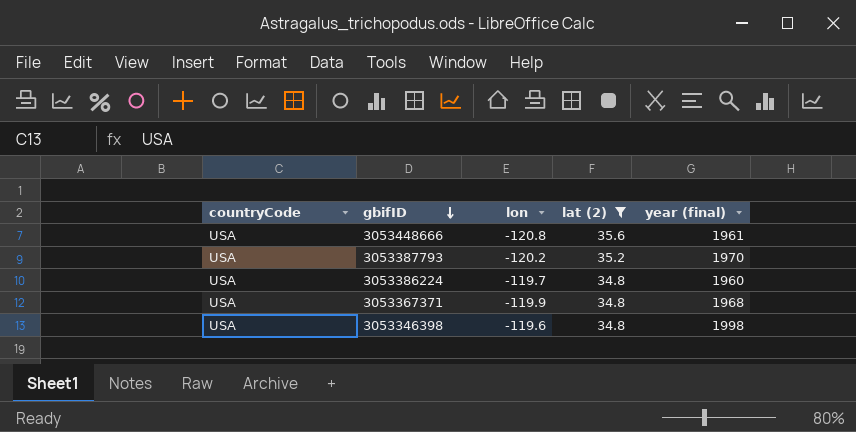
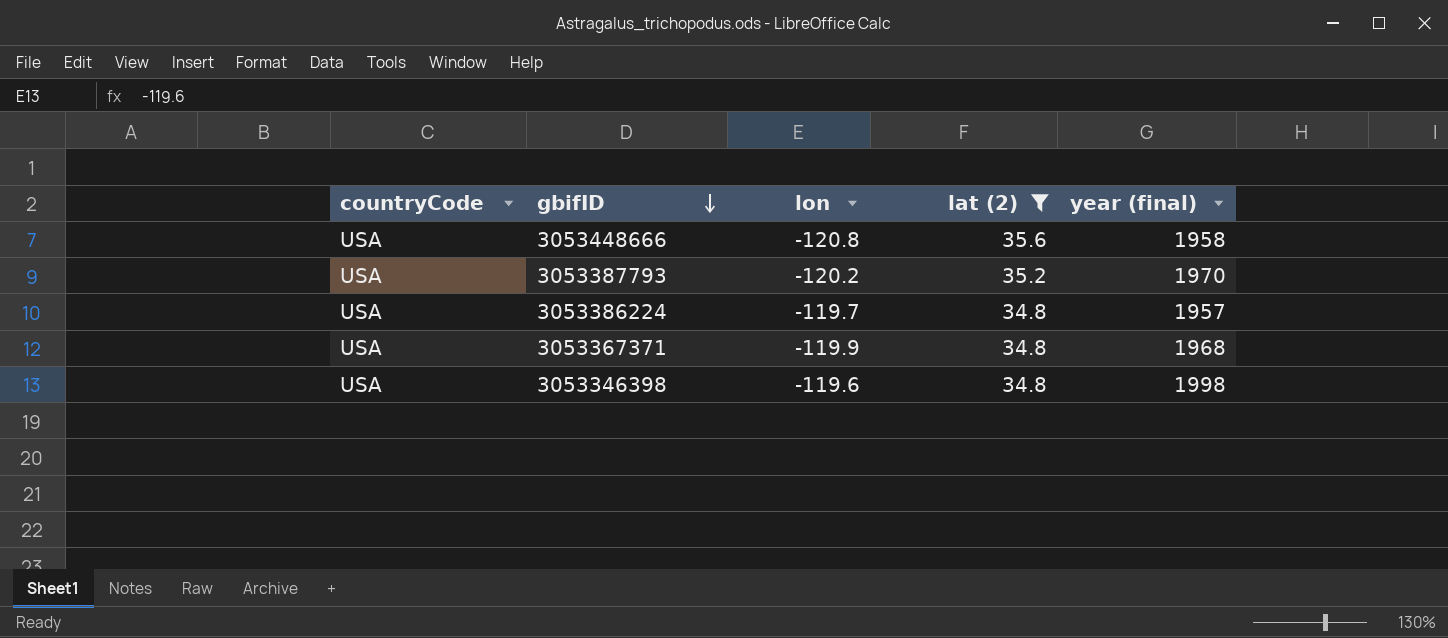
3053448666 | year (final): 1961 -> 1958
3053386224 | year (final): 1960 -> 1957

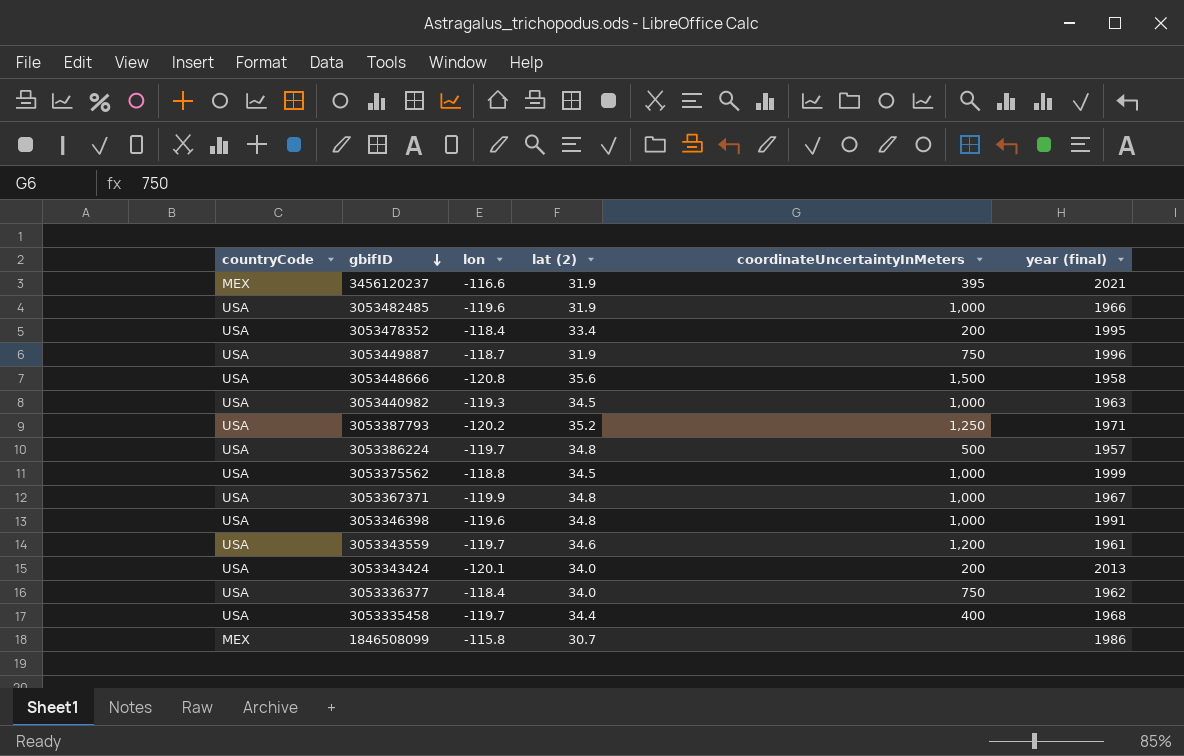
filter: lat (2) >= 34.8 -> none
column coordinateUncertaintyInMeters | position: none -> 5
3053387793 | year (final): 1970 -> 1971
3053367371 | year (final): 1968 -> 1967
3053346398 | year (final): 1998 -> 1991

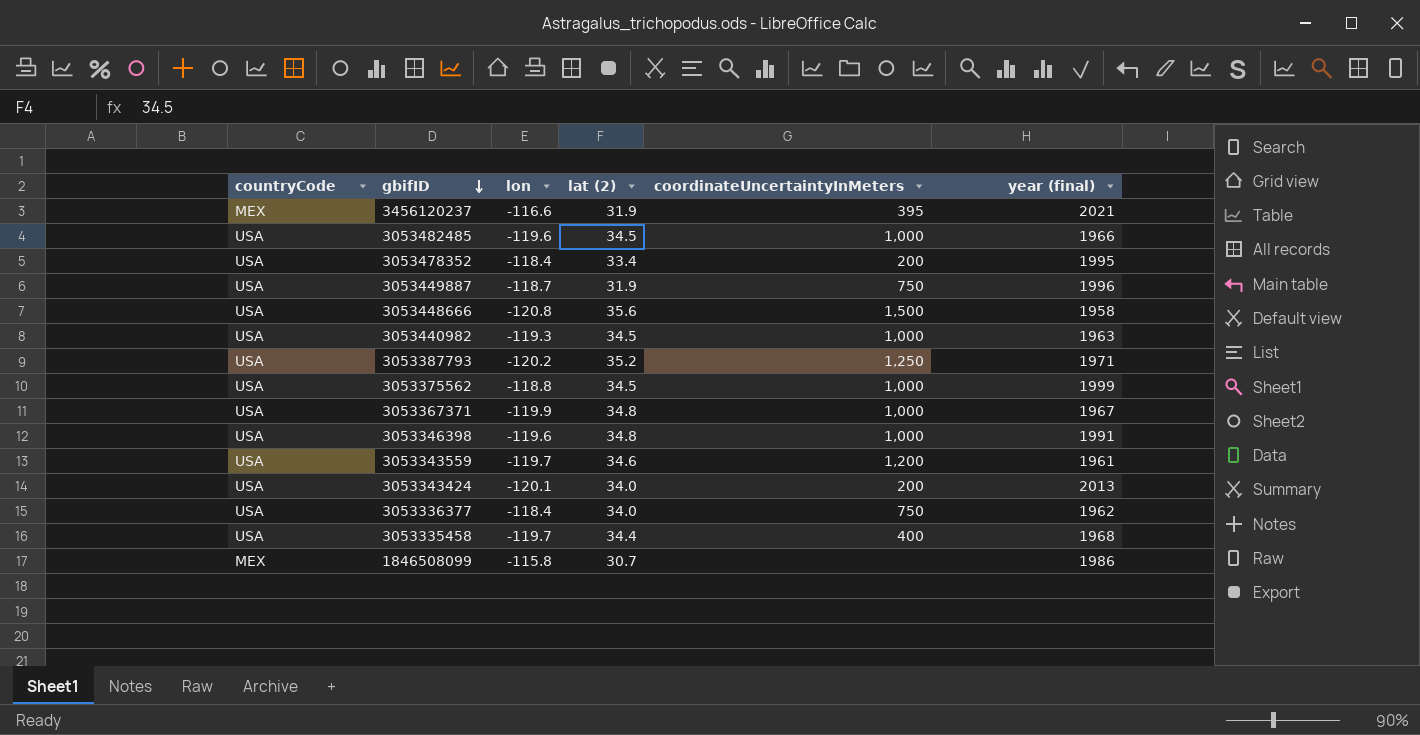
row 3053386224: USA | -119.7 | 34.8 | 500 | 1957 -> none
3053482485 | lat (2): 31.9 -> 34.5

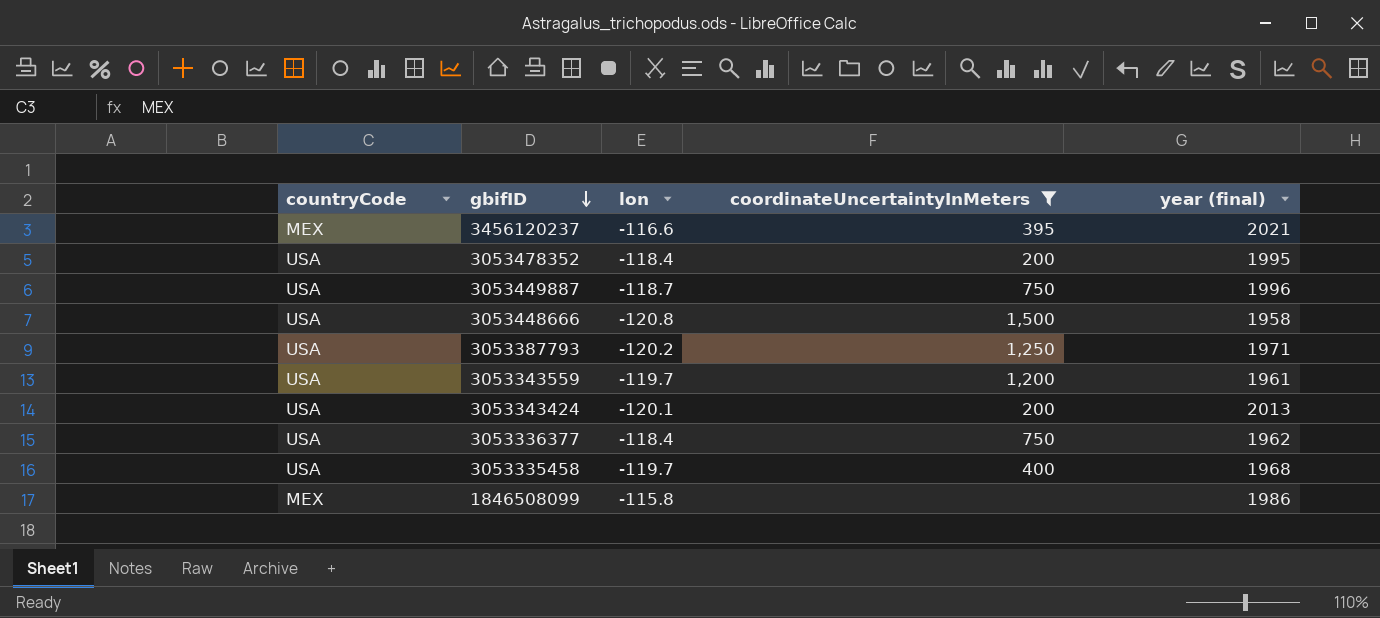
filter: none -> coordinateUncertaintyInMeters != 1,000
column lat (2) | position: 4 -> none

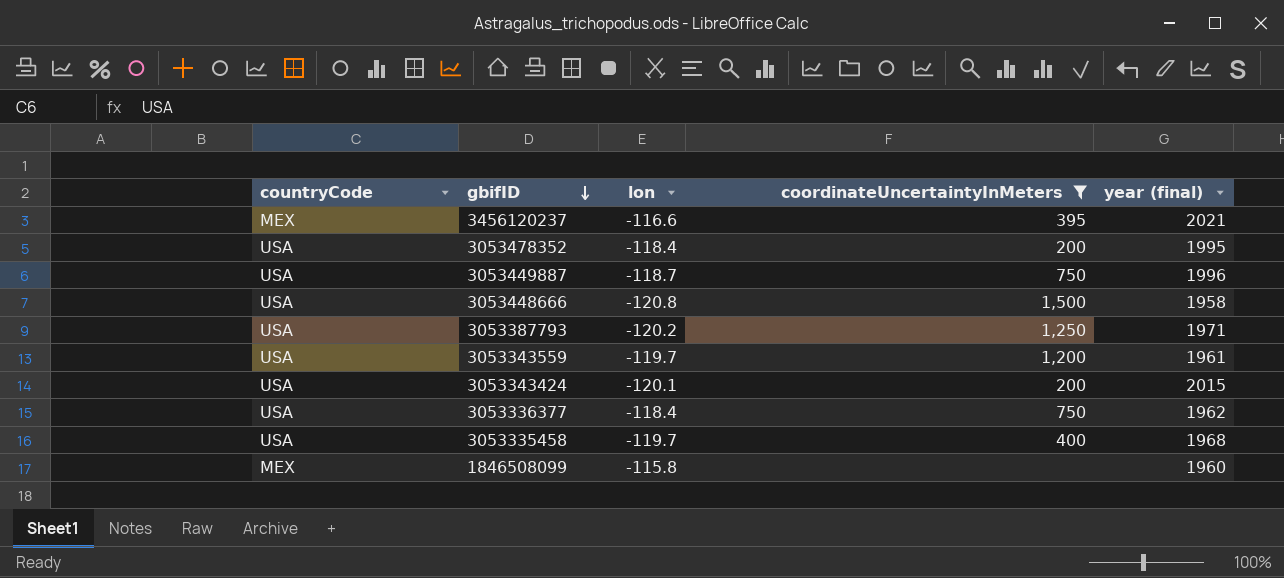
3053343424 | year (final): 2013 -> 2015
1846508099 | year (final): 1986 -> 1960

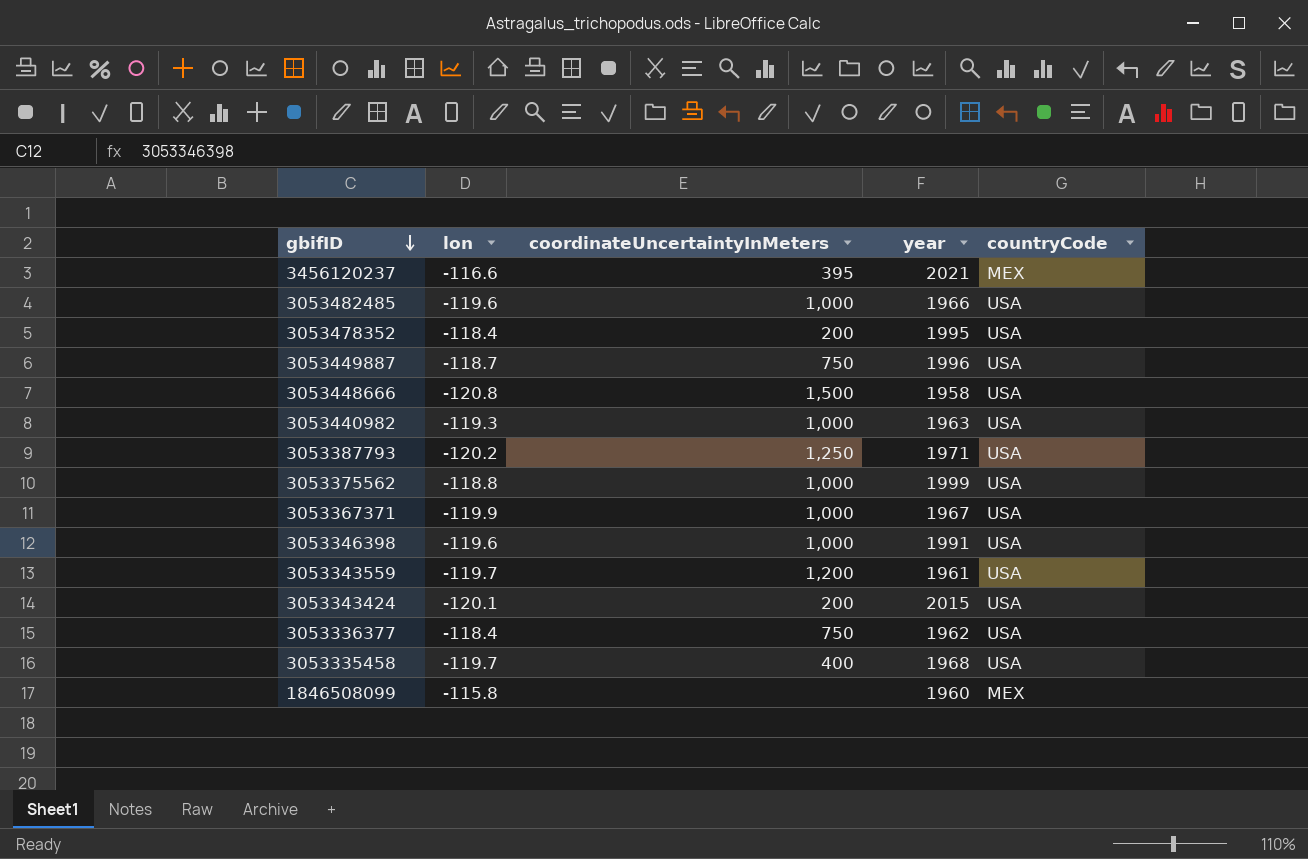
filter: coordinateUncertaintyInMeters != 1,000 -> none
column name: year (final) -> year
column countryCode | position: 1 -> 5

